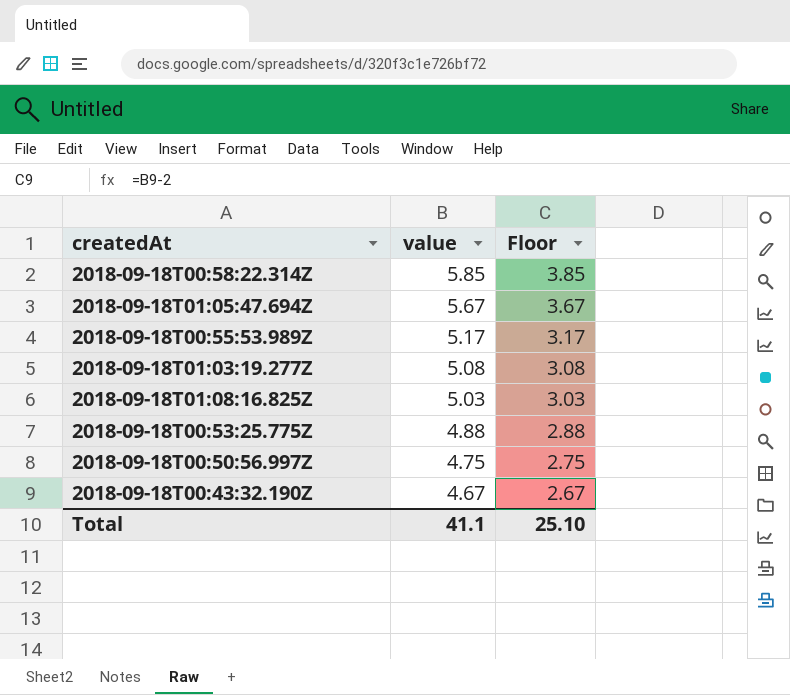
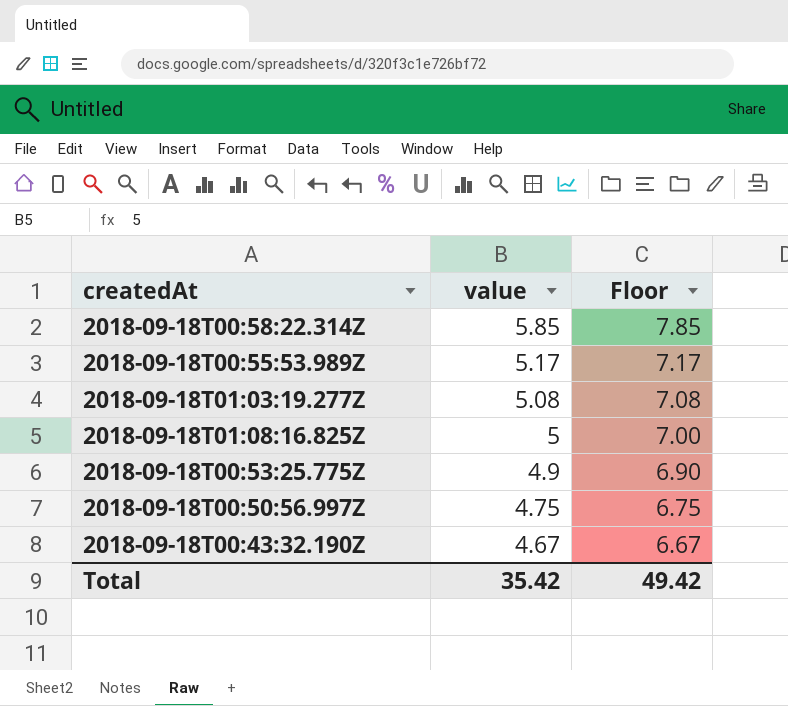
column Floor | formula: [value] - 2 -> [value] + 2
row 2018-09-18T01:05:47.694Z: 5.67 | 3.67 -> none
2018-09-18T01:08:16.825Z | value: 5.03 -> 5
2018-09-18T00:53:25.775Z | value: 4.88 -> 4.9
Total | value: 41.1 -> 35.42
Total | Floor: 25.10 -> 49.42

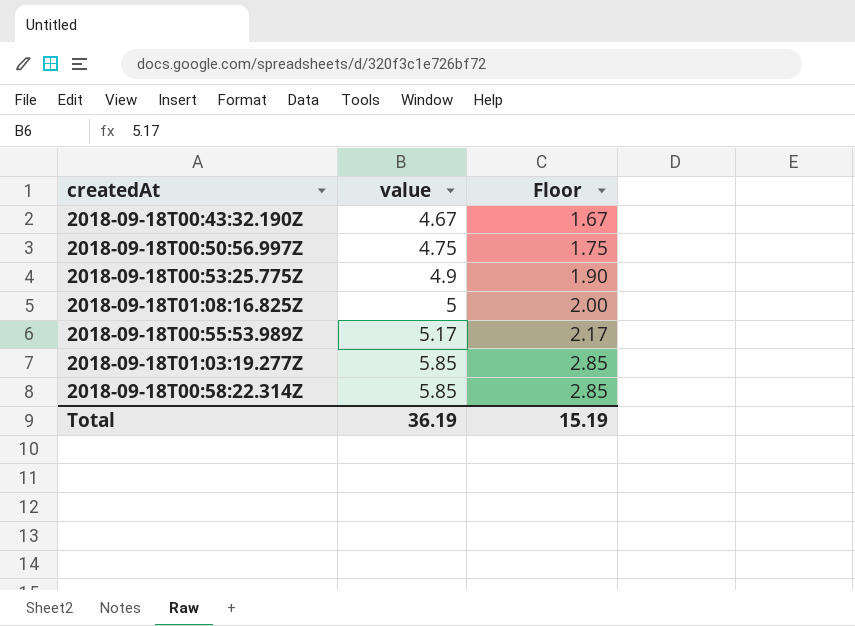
row order: value descending -> value ascending
column Floor | formula: [value] + 2 -> [value] - 3
2018-09-18T01:03:19.277Z | value: 5.08 -> 5.85
Total | value: 35.42 -> 36.19
Total | Floor: 49.42 -> 15.19

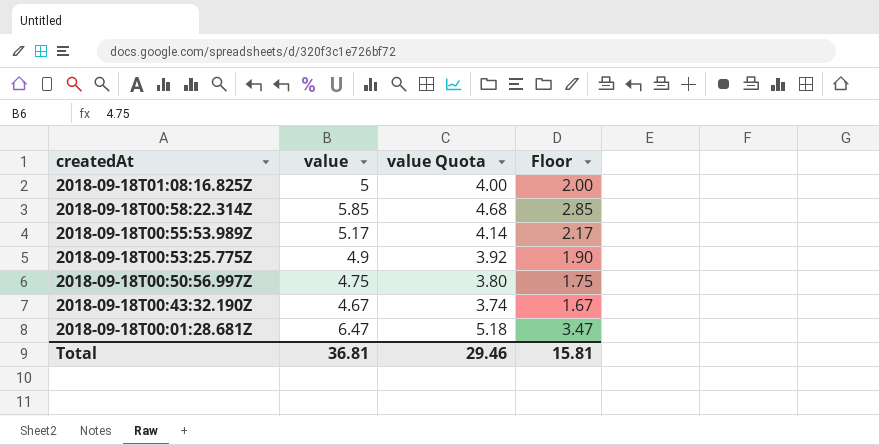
row order: value ascending -> createdAt descending
column value Quota | formula: none -> [value] * 0.8
row 2018-09-18T01:03:19.277Z: 5.85 | 2.85 -> none
row 2018-09-18T00:01:28.681Z: none -> 6.47 | 5.18 | 3.47
Total | value: 36.19 -> 36.81
Total | Floor: 15.19 -> 15.81

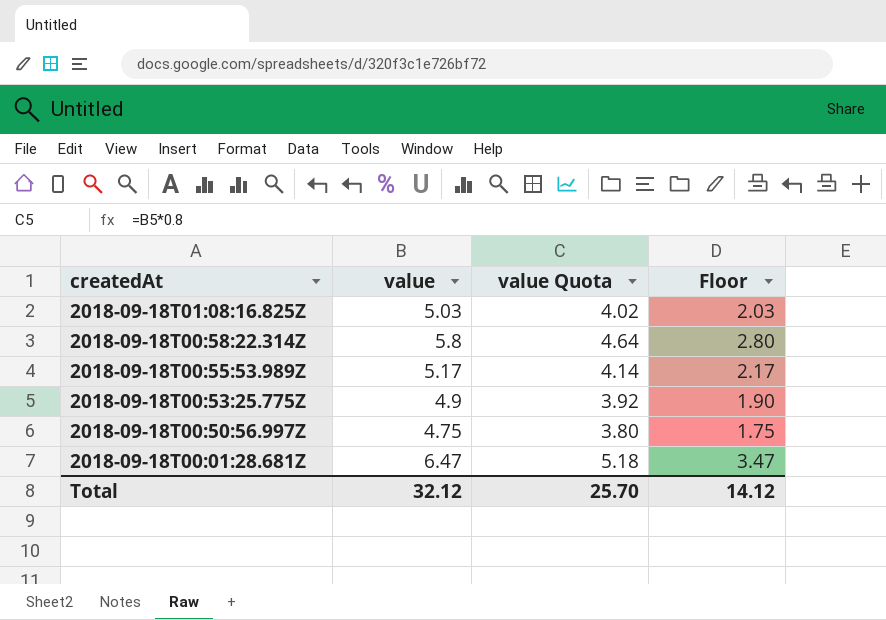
row 2018-09-18T00:43:32.190Z: 4.67 | 3.74 | 1.67 -> none
2018-09-18T01:08:16.825Z | value: 5 -> 5.03
2018-09-18T01:08:16.825Z | value Quota: 4.00 -> 4.02
2018-09-18T01:08:16.825Z | Floor: 2.00 -> 2.03
2018-09-18T00:58:22.314Z | value: 5.85 -> 5.8
2018-09-18T00:58:22.314Z | value Quota: 4.68 -> 4.64
2018-09-18T00:58:22.314Z | Floor: 2.85 -> 2.80
Total | value: 36.81 -> 32.12
Total | value Quota: 29.46 -> 25.70
Total | Floor: 15.81 -> 14.12

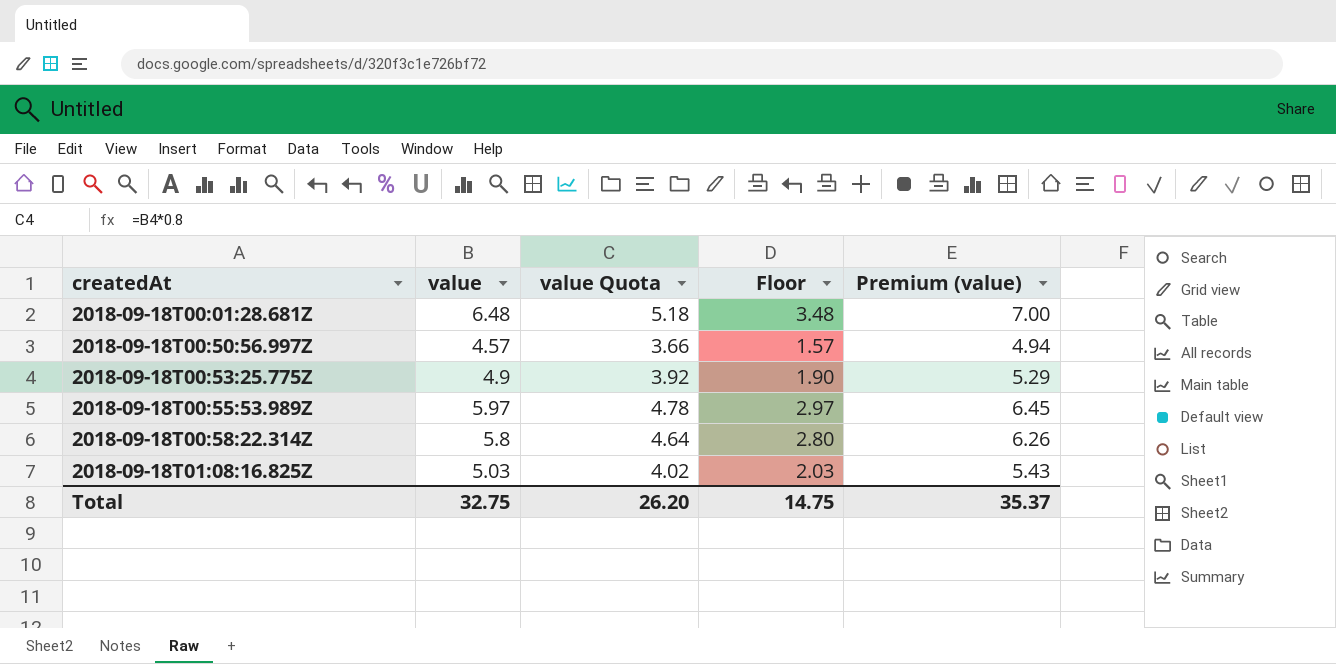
row order: createdAt descending -> createdAt ascending
column Premium (value) | formula: none -> [value] * 1.08
2018-09-18T00:01:28.681Z | value: 6.47 -> 6.48
2018-09-18T00:01:28.681Z | Floor: 3.47 -> 3.48
2018-09-18T00:50:56.997Z | value: 4.75 -> 4.57
2018-09-18T00:50:56.997Z | value Quota: 3.80 -> 3.66
2018-09-18T00:50:56.997Z | Floor: 1.75 -> 1.57
2018-09-18T00:55:53.989Z | value: 5.17 -> 5.97
2018-09-18T00:55:53.989Z | value Quota: 4.14 -> 4.78
2018-09-18T00:55:53.989Z | Floor: 2.17 -> 2.97
Total | value: 32.12 -> 32.75
Total | value Quota: 25.70 -> 26.20
Total | Floor: 14.12 -> 14.75

